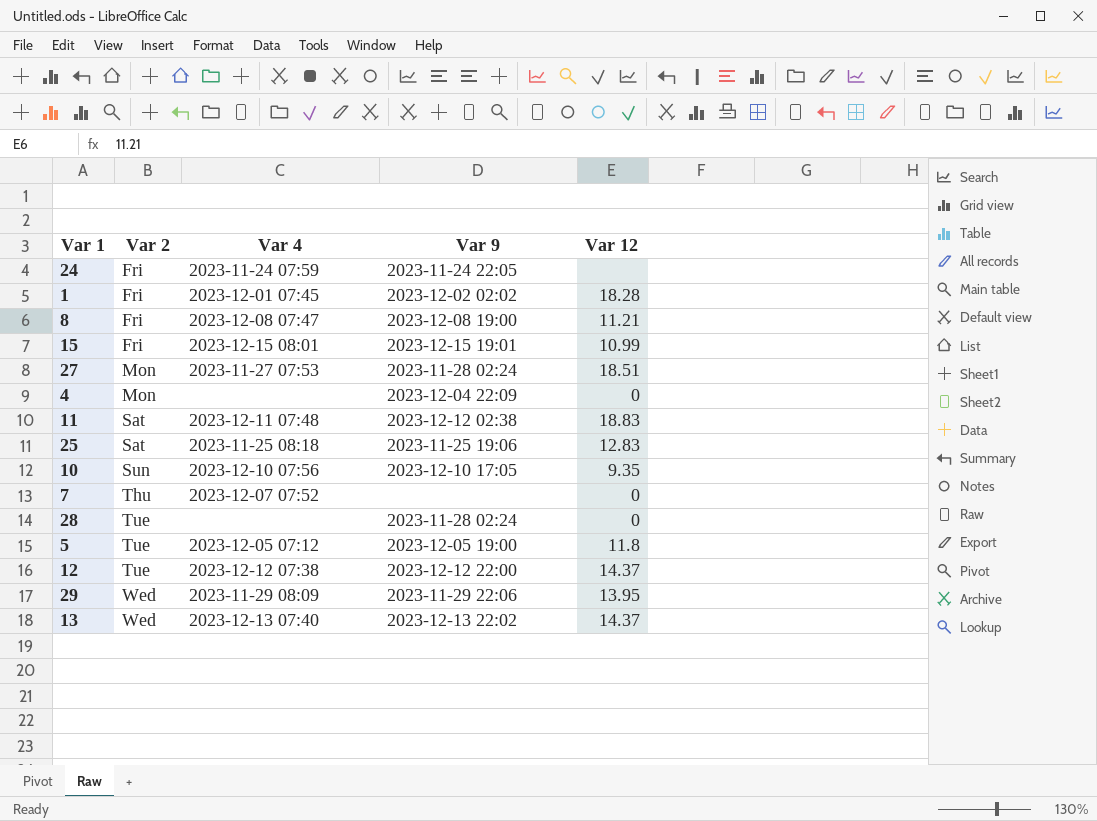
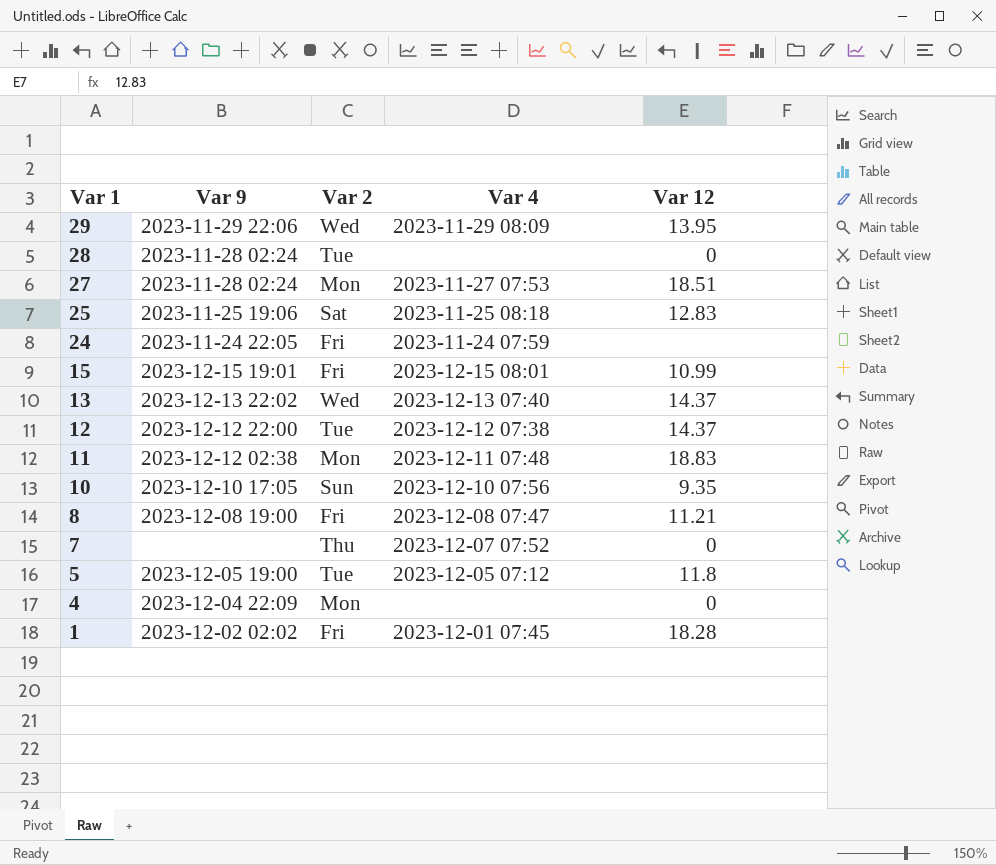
row order: Var 2 ascending -> Var 1 descending
column Var 9 | position: 4 -> 2
11 | Var 2: Sat -> Mon

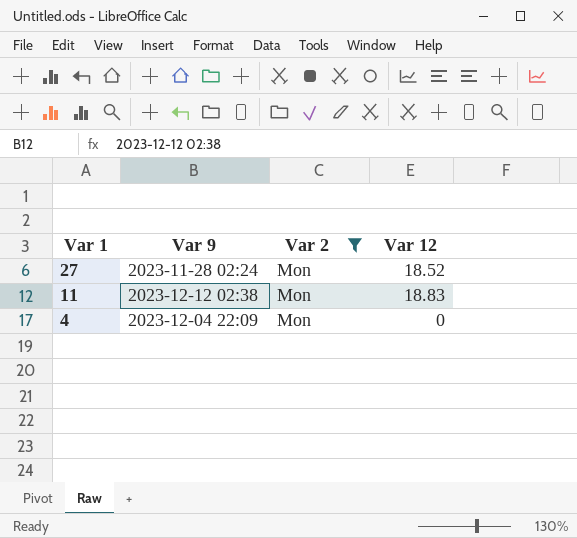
filter: none -> Var 2 = Mon
column Var 4 | position: 4 -> none
27 | Var 12: 18.51 -> 18.52

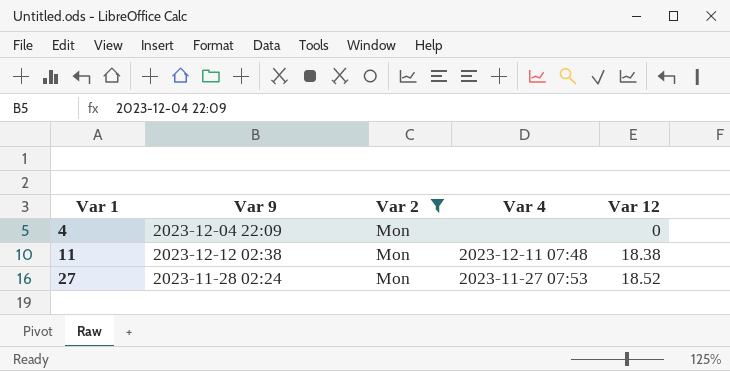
row order: Var 1 descending -> Var 1 ascending
column Var 4 | position: none -> 4
11 | Var 12: 18.83 -> 18.38

